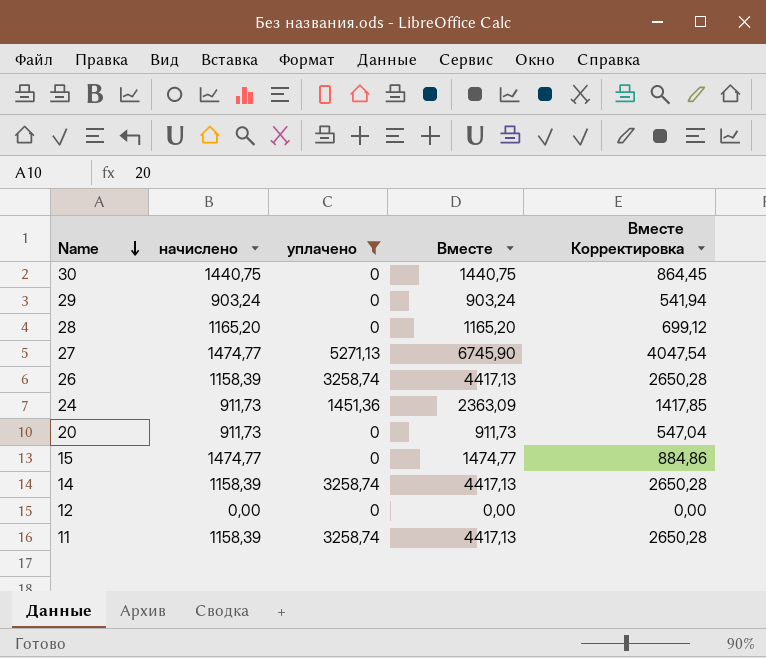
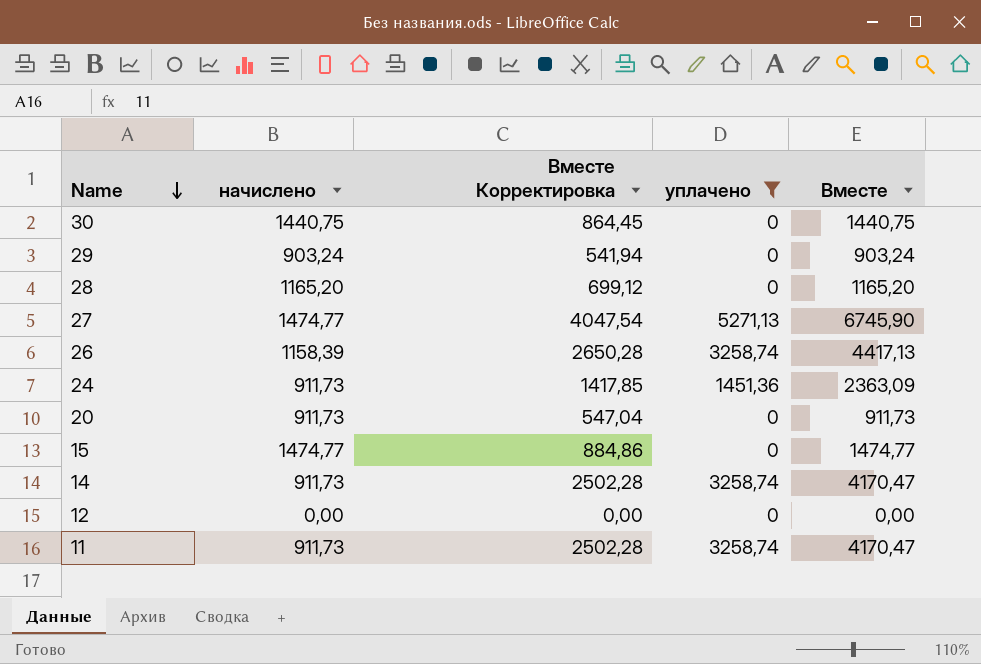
column Вместе Корректировка | position: 5 -> 3
14 | начислено: 1158,39 -> 911,73
14 | Вместе Корректировка: 2650,28 -> 2502,28
14 | Вместе: 4417,13 -> 4170,47
11 | начислено: 1158,39 -> 911,73
11 | Вместе Корректировка: 2650,28 -> 2502,28
11 | Вместе: 4417,13 -> 4170,47

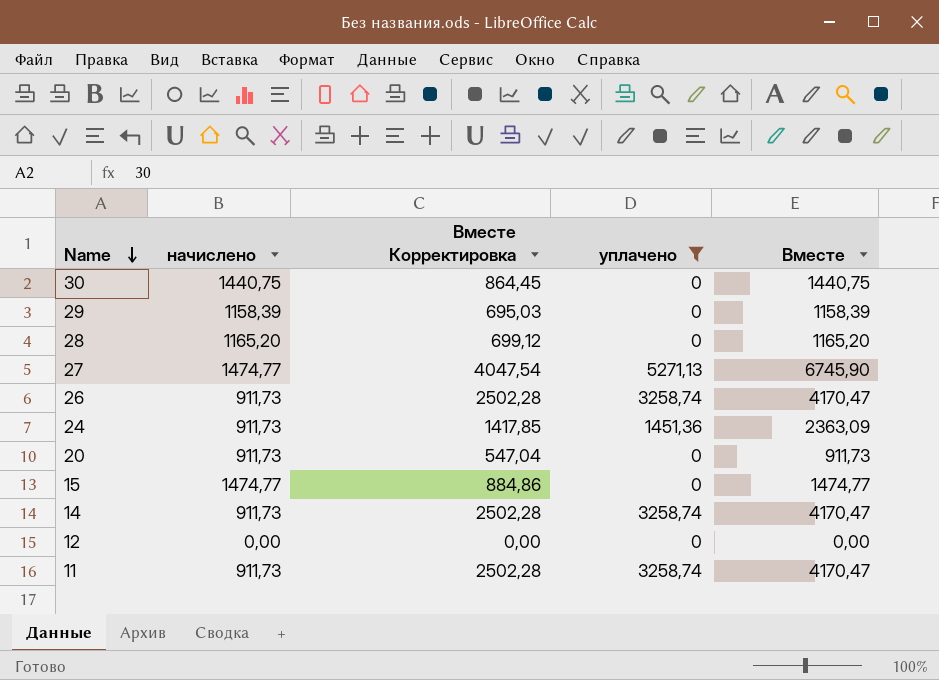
29 | начислено: 903,24 -> 1158,39
29 | Вместе Корректировка: 541,94 -> 695,03
29 | Вместе: 903,24 -> 1158,39
26 | начислено: 1158,39 -> 911,73
26 | Вместе Корректировка: 2650,28 -> 2502,28
26 | Вместе: 4417,13 -> 4170,47

